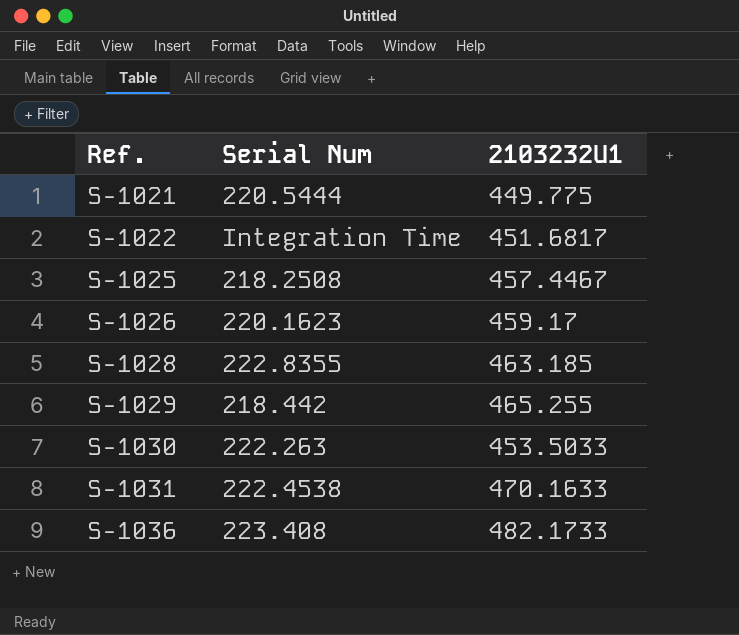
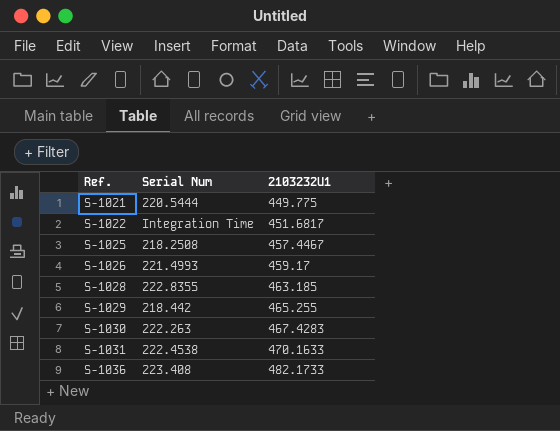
S-1026 | Serial Num: 220.1623 -> 221.4993
S-1030 | 2103232U1: 453.5033 -> 467.4283

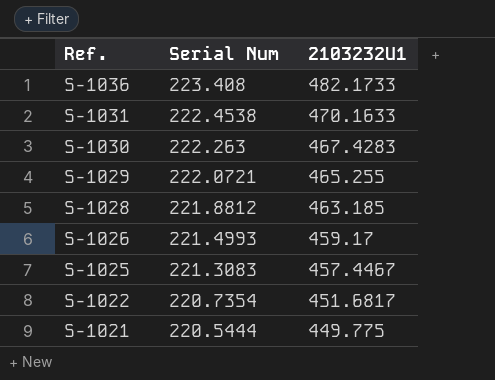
row order: Ref. ascending -> Ref. descending
S-1029 | Serial Num: 218.442 -> 222.0721
S-1028 | Serial Num: 222.8355 -> 221.8812
S-1025 | Serial Num: 218.2508 -> 221.3083
S-1022 | Serial Num: Integration Time -> 220.7354

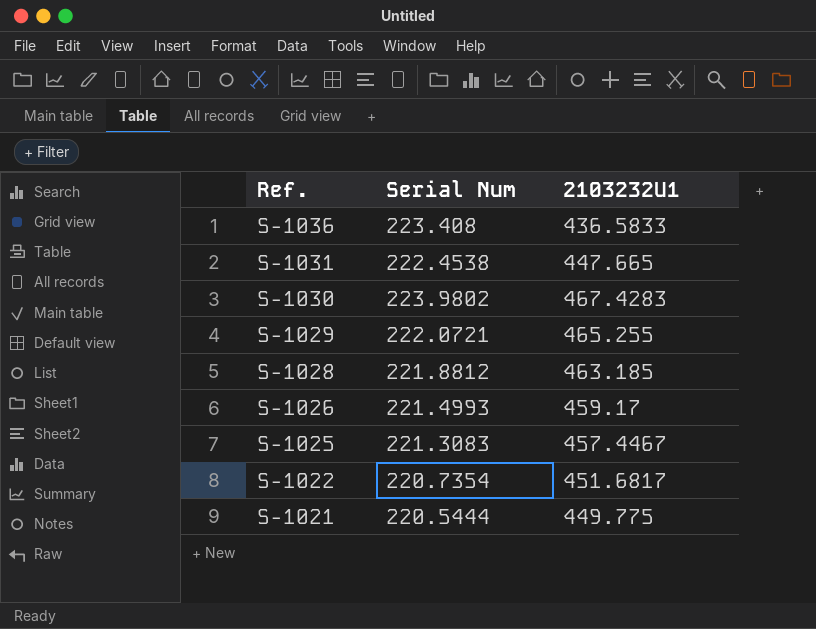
S-1036 | 2103232U1: 482.1733 -> 436.5833
S-1031 | 2103232U1: 470.1633 -> 447.665
S-1030 | Serial Num: 222.263 -> 223.9802

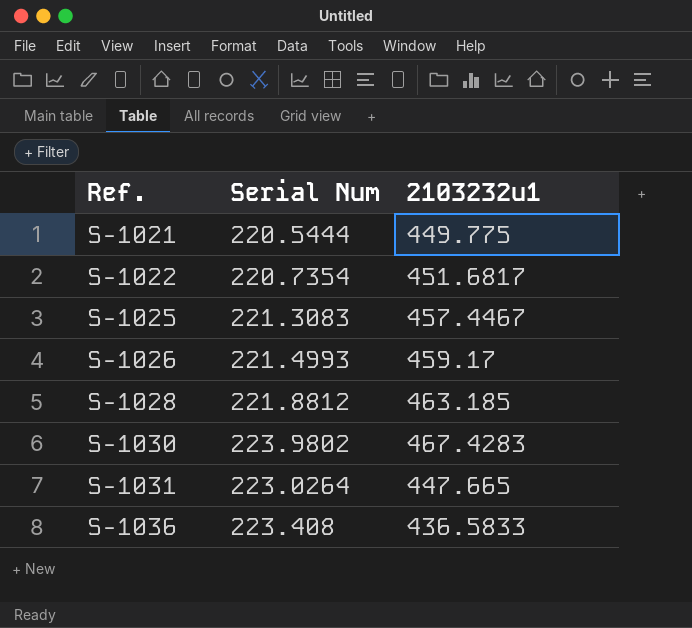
row order: Ref. descending -> Ref. ascending
column name: 2103232U1 -> 2103232u1
row S-1029: 222.0721 | 465.255 -> none
S-1031 | Serial Num: 222.4538 -> 223.0264

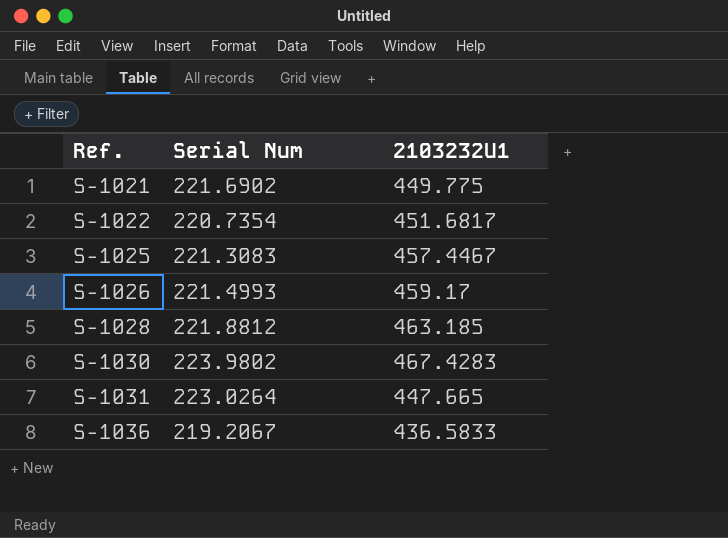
column name: 2103232u1 -> 2103232U1
S-1021 | Serial Num: 220.5444 -> 221.6902
S-1036 | Serial Num: 223.408 -> 219.2067

